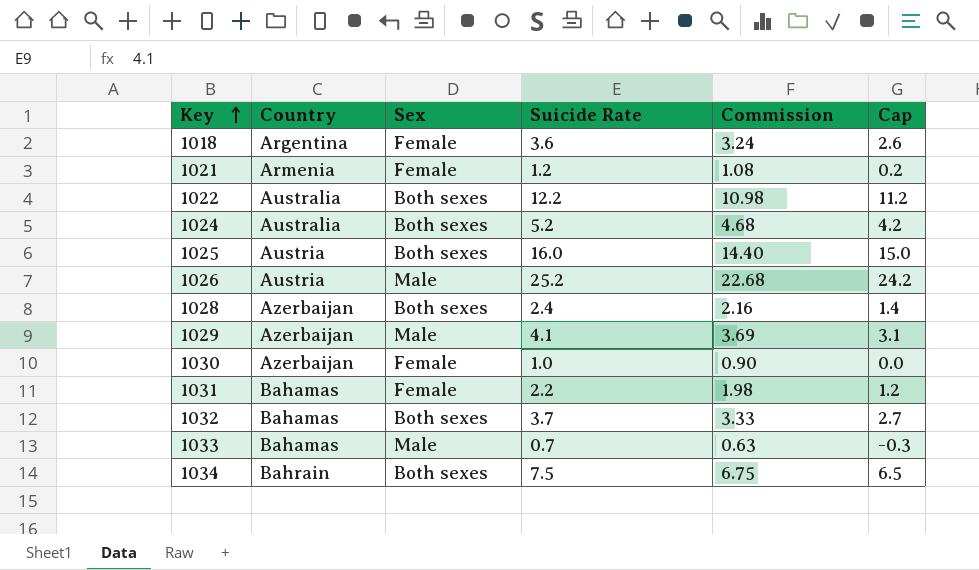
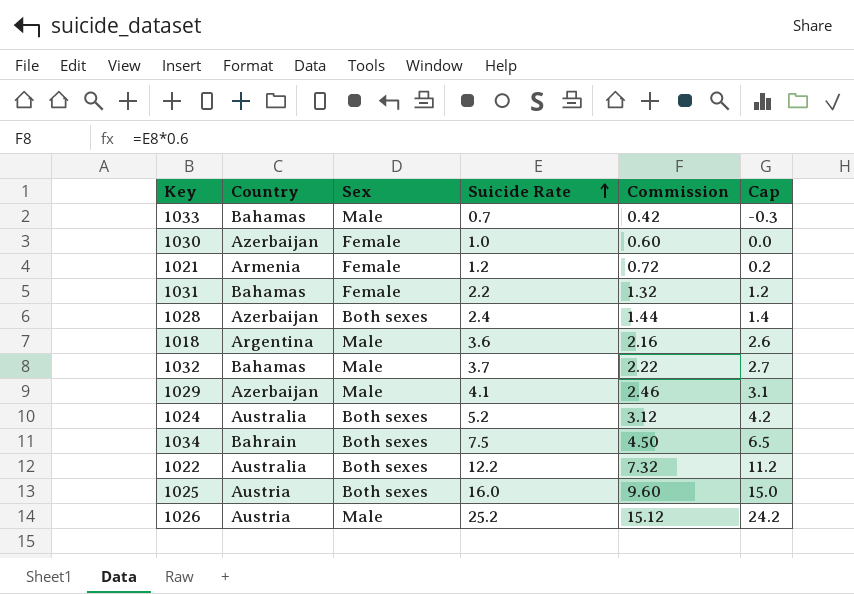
row order: Key ascending -> Suicide Rate ascending
column Commission | formula: [Suicide Rate] * 0.9 -> [Suicide Rate] * 0.6
1018 | Sex: Female -> Male
1032 | Sex: Both sexes -> Male

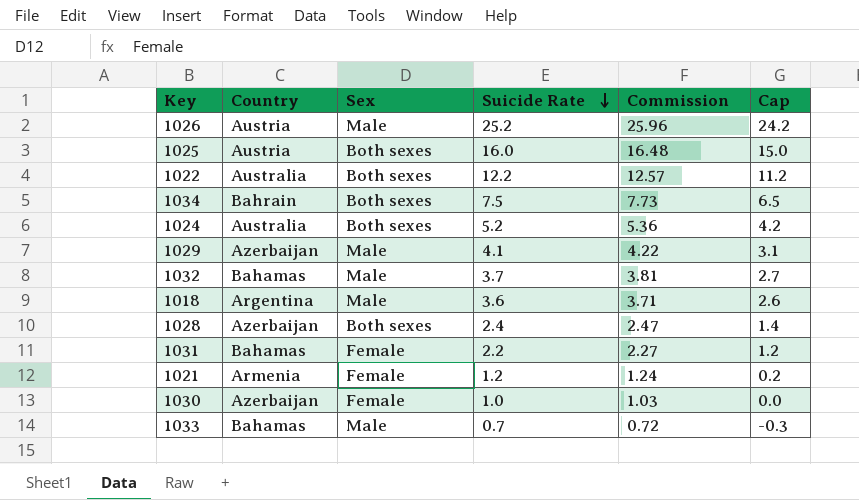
row order: Suicide Rate ascending -> Suicide Rate descending
column Commission | formula: [Suicide Rate] * 0.6 -> [Suicide Rate] * 1.03

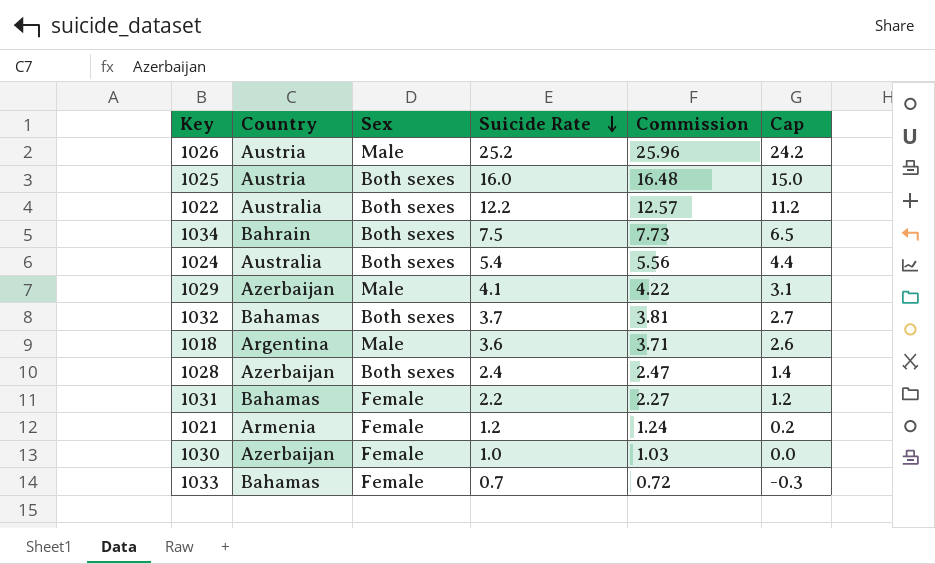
1024 | Suicide Rate: 5.2 -> 5.4
1024 | Commission: 5.36 -> 5.56
1024 | Cap: 4.2 -> 4.4
1032 | Sex: Male -> Both sexes
1033 | Sex: Male -> Female

